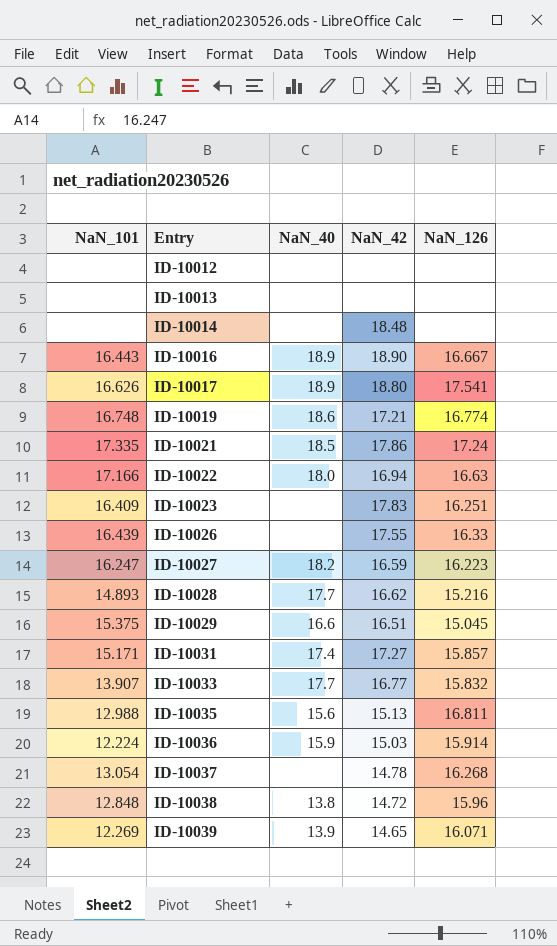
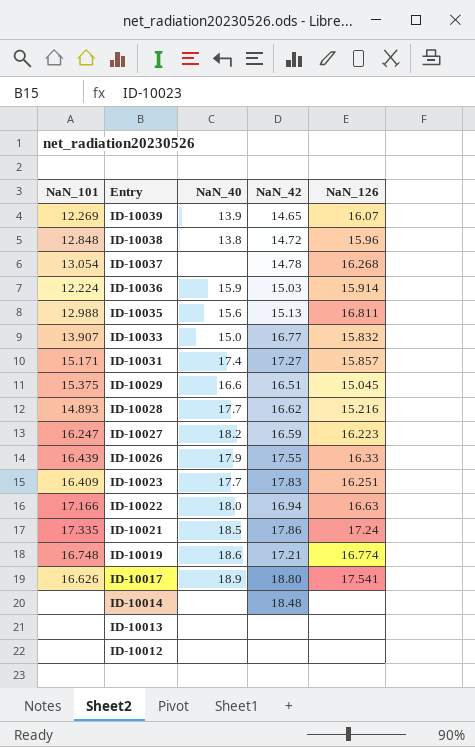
row order: Entry ascending -> Entry descending
row ID-10016: 16.443 | 18.9 | 18.90 | 16.667 -> none
ID-10039 | NaN_126: 16.071 -> 16.07
ID-10033 | NaN_40: 17.7 -> 15.0
ID-10026 | NaN_40: none -> 17.9
ID-10023 | NaN_40: none -> 17.7

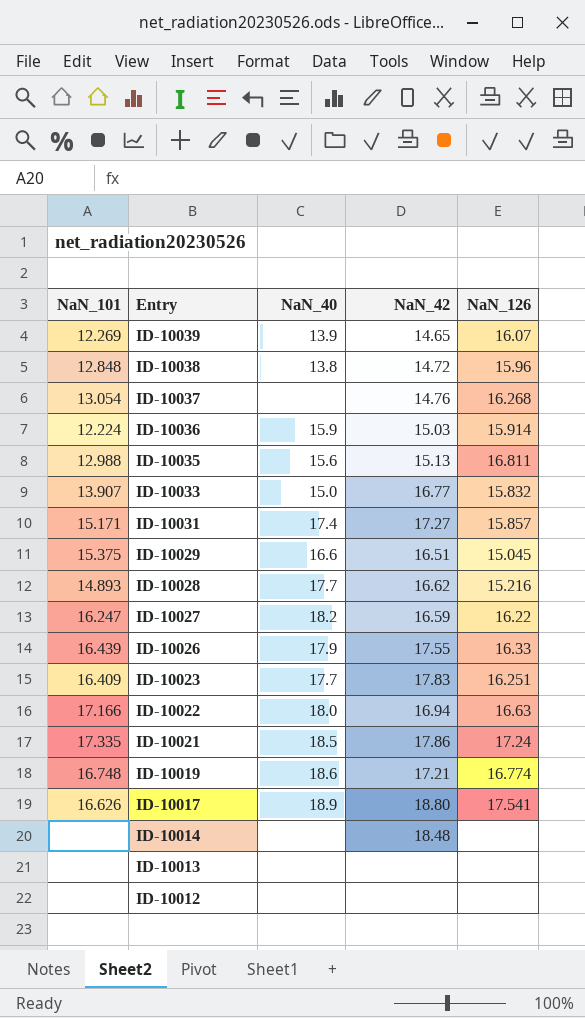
ID-10037 | NaN_42: 14.78 -> 14.76
ID-10027 | NaN_126: 16.223 -> 16.22

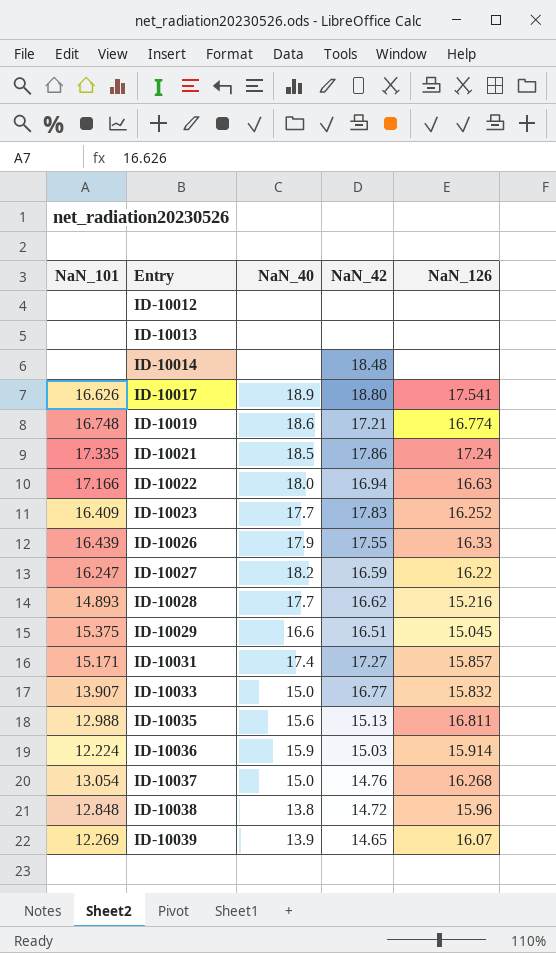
row order: Entry descending -> Entry ascending
ID-10023 | NaN_126: 16.251 -> 16.252
ID-10037 | NaN_40: none -> 15.0

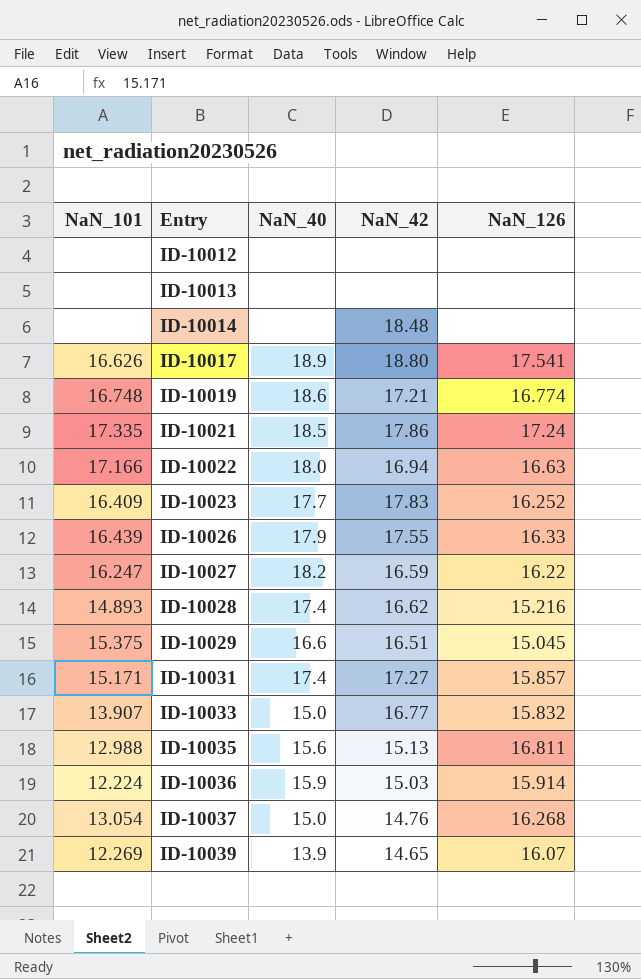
row ID-10038: 12.848 | 13.8 | 14.72 | 15.96 -> none
ID-10028 | NaN_40: 17.7 -> 17.4

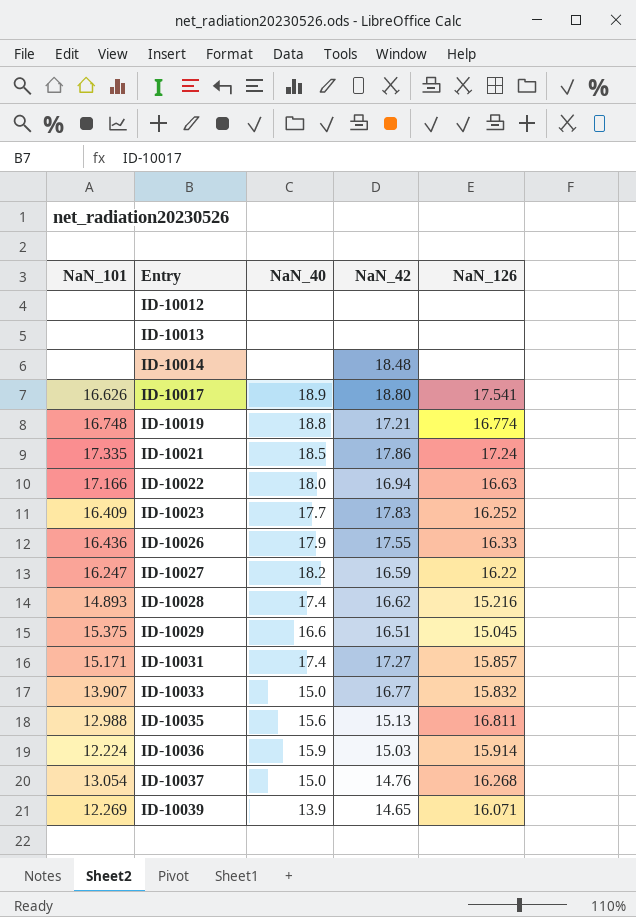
ID-10019 | NaN_40: 18.6 -> 18.8
ID-10026 | NaN_101: 16.439 -> 16.436
ID-10039 | NaN_126: 16.07 -> 16.071

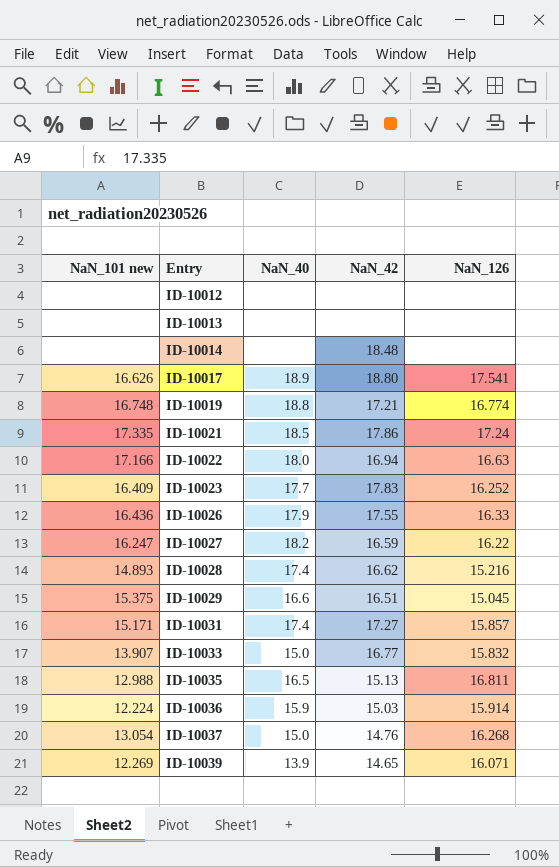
column name: NaN_101 -> NaN_101 new
ID-10035 | NaN_40: 15.6 -> 16.5

